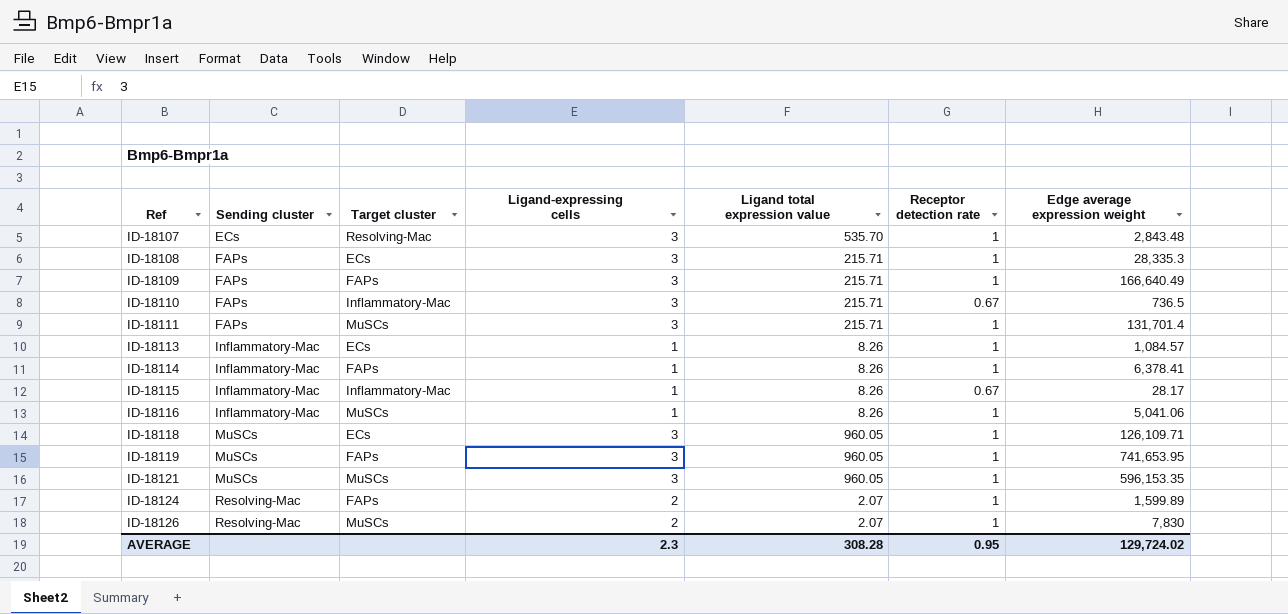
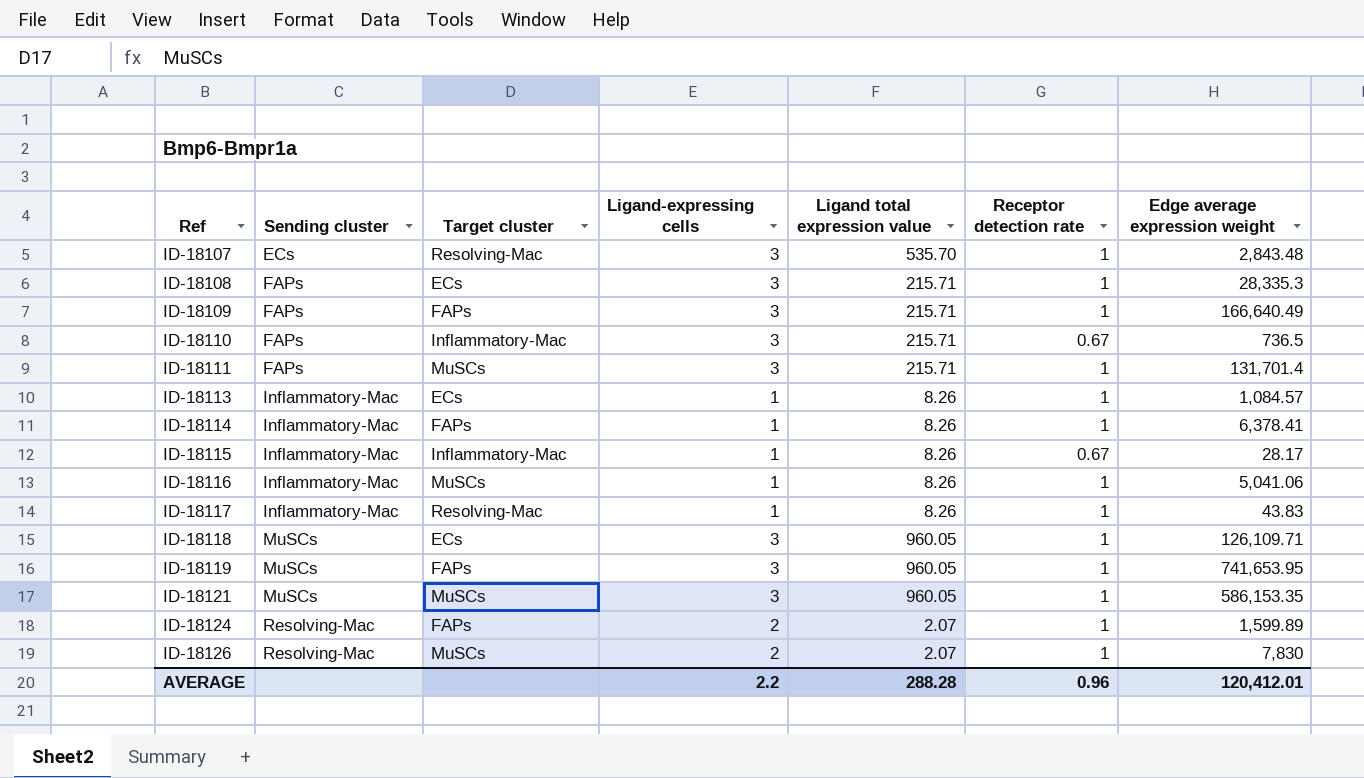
row ID-18117: none -> Inflammatory-Mac | Resolving-Mac | 1 | 8.26 | 1 | 43.83
ID-18121 | Edge average expression weight: 596,153.35 -> 586,153.35
AVERAGE | Ligand-expressing cells: 2.3 -> 2.2
AVERAGE | Ligand total expression value: 308.28 -> 288.28
AVERAGE | Receptor detection rate: 0.95 -> 0.96
AVERAGE | Edge average expression weight: 129,724.02 -> 120,412.01

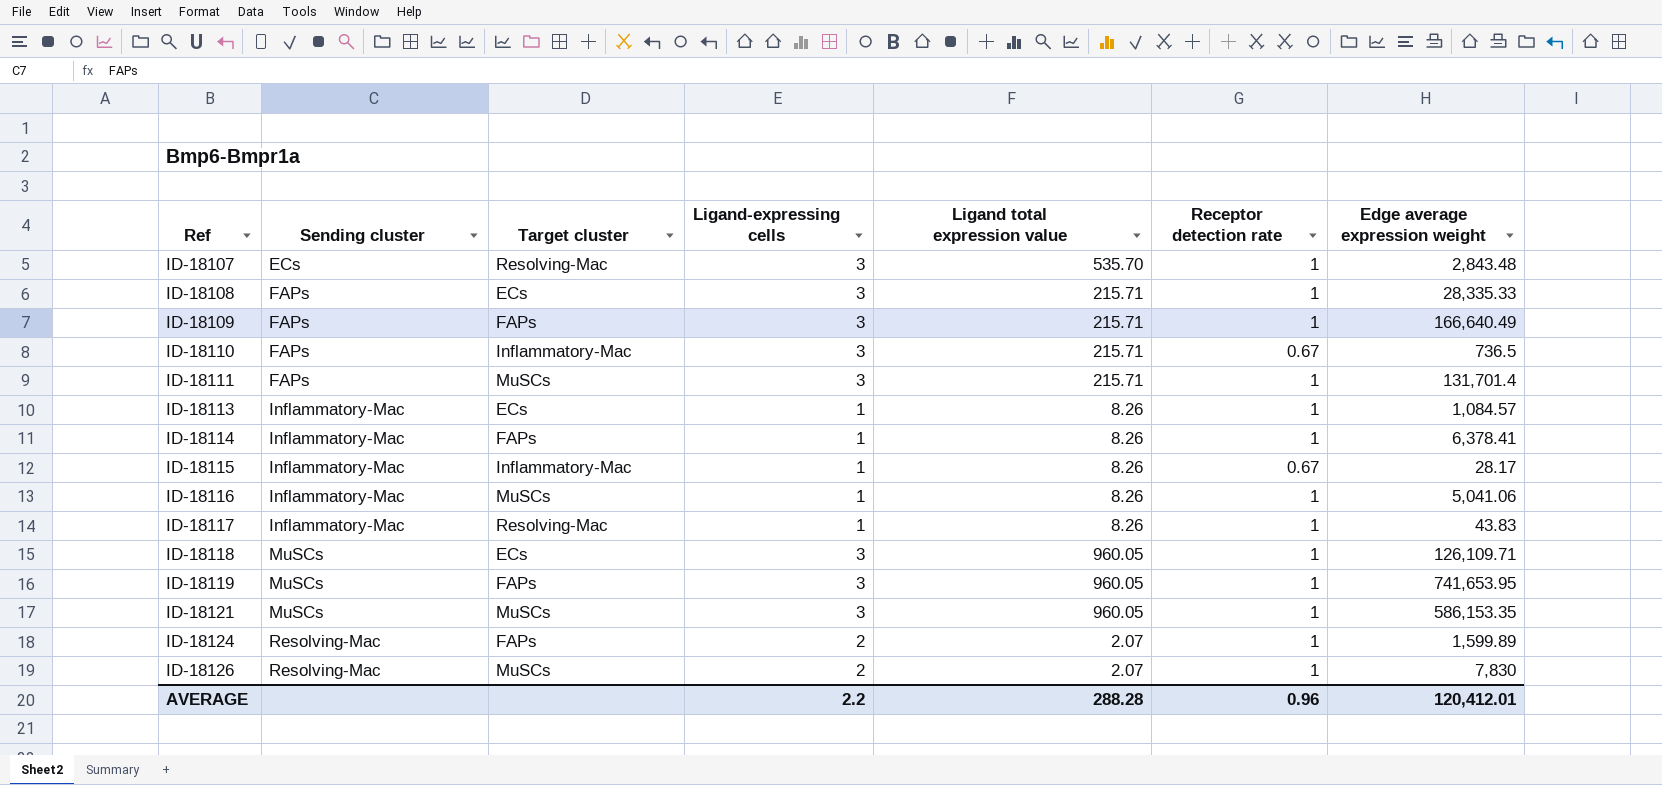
ID-18108 | Edge average expression weight: 28,335.3 -> 28,335.33

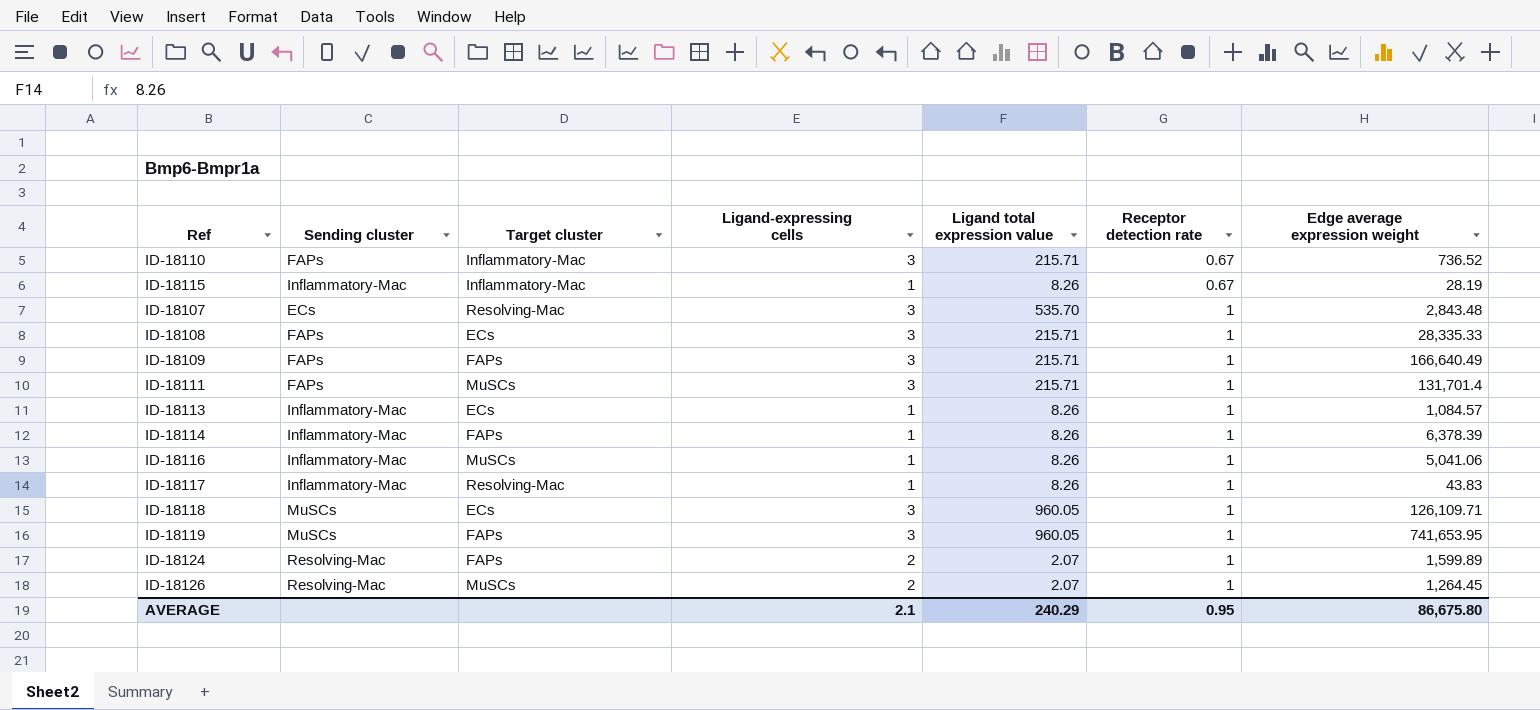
row order: Ref ascending -> Receptor detection rate ascending
row ID-18121: MuSCs | MuSCs | 3 | 960.05 | 1 | 586,153.35 -> none
ID-18110 | Edge average expression weight: 736.5 -> 736.52
ID-18115 | Edge average expression weight: 28.17 -> 28.19
ID-18114 | Edge average expression weight: 6,378.41 -> 6,378.39
ID-18126 | Edge average expression weight: 7,830 -> 1,264.45
AVERAGE | Ligand-expressing cells: 2.2 -> 2.1
AVERAGE | Ligand total expression value: 288.28 -> 240.29
AVERAGE | Receptor detection rate: 0.96 -> 0.95
AVERAGE | Edge average expression weight: 120,412.01 -> 86,675.80

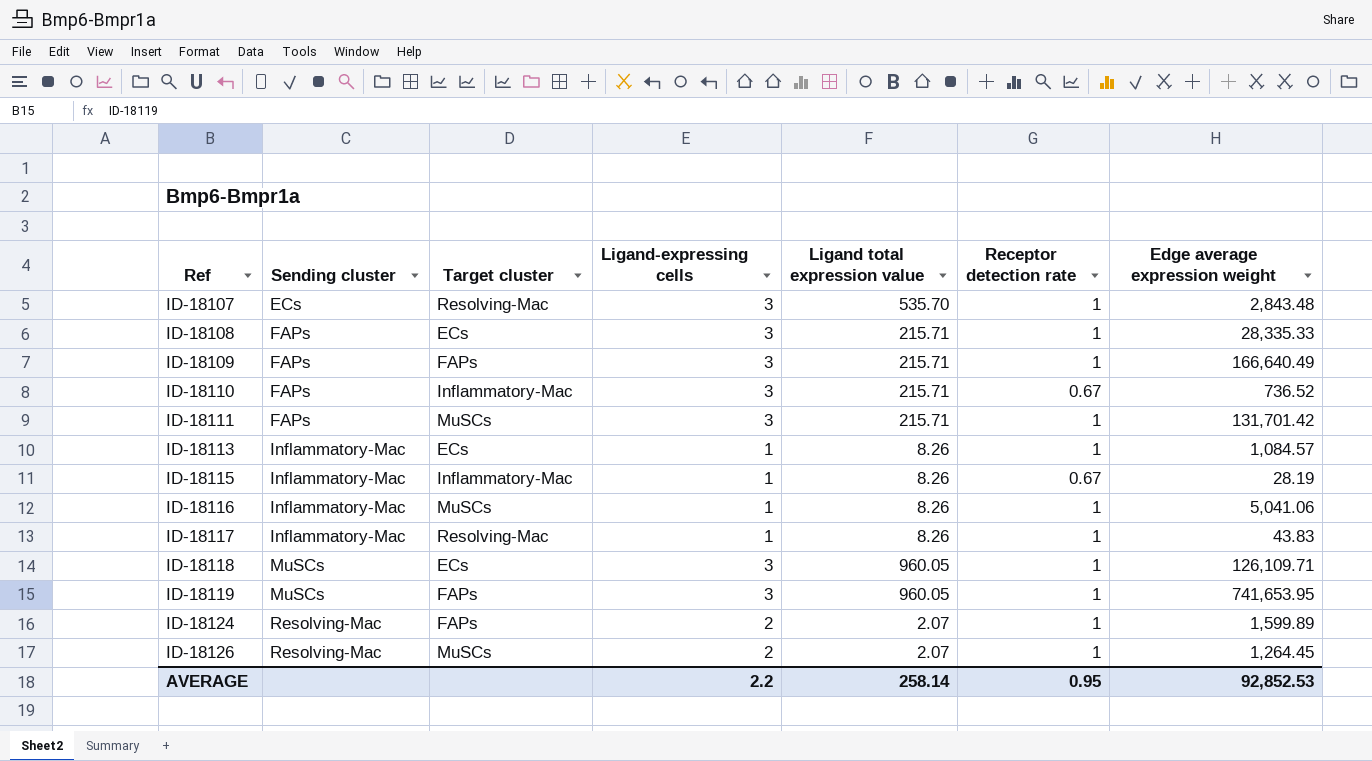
row order: Receptor detection rate ascending -> Ref ascending
row ID-18114: Inflammatory-Mac | FAPs | 1 | 8.26 | 1 | 6,378.39 -> none
ID-18111 | Edge average expression weight: 131,701.4 -> 131,701.42
AVERAGE | Ligand-expressing cells: 2.1 -> 2.2
AVERAGE | Ligand total expression value: 240.29 -> 258.14
AVERAGE | Edge average expression weight: 86,675.80 -> 92,852.53

